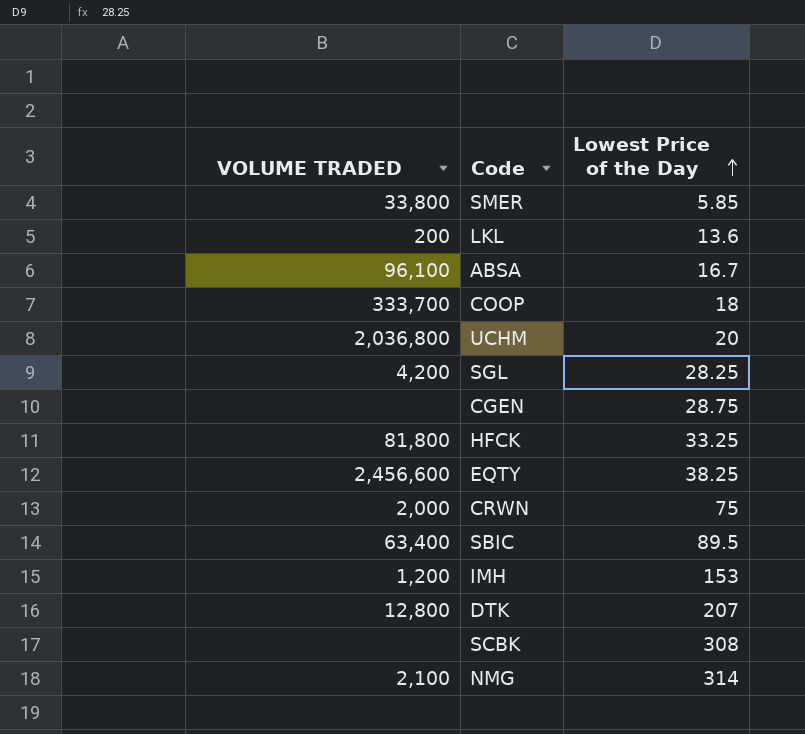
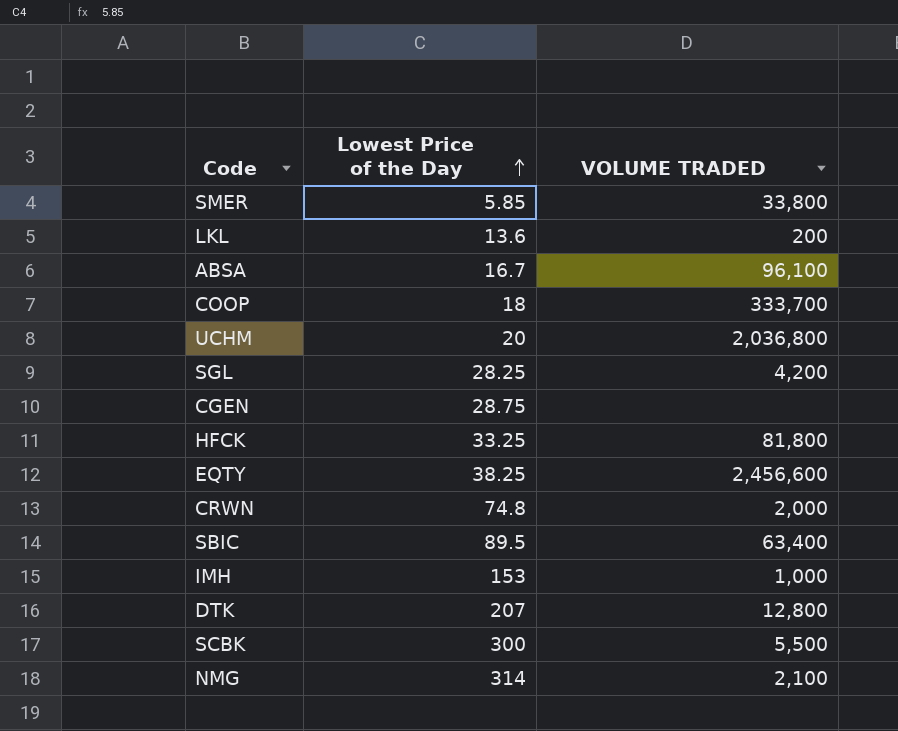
column VOLUME TRADED | position: 1 -> 3
CRWN | Lowest Price of the Day: 75 -> 74.8
IMH | VOLUME TRADED: 1,200 -> 1,000
SCBK | Lowest Price of the Day: 308 -> 300
SCBK | VOLUME TRADED: none -> 5,500

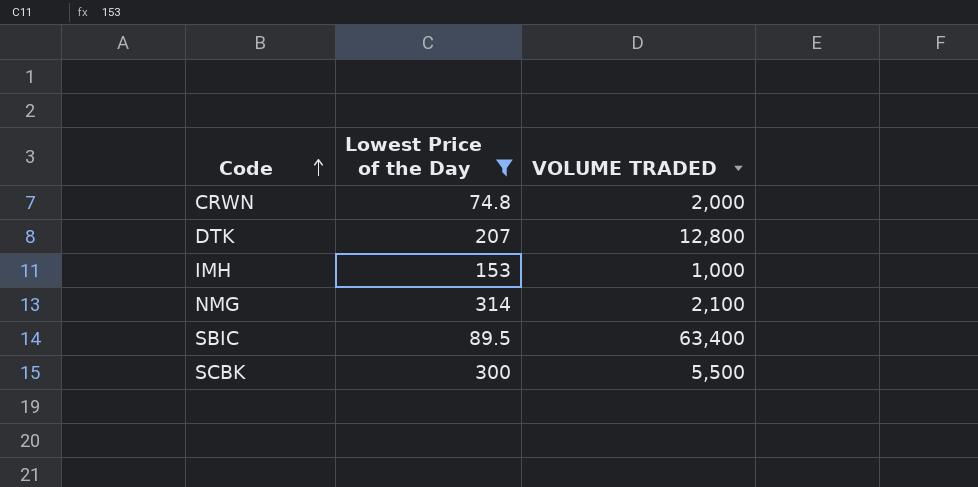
filter: none -> Lowest Price of the Day >= 74.8
row order: Lowest Price of the Day ascending -> Code ascending

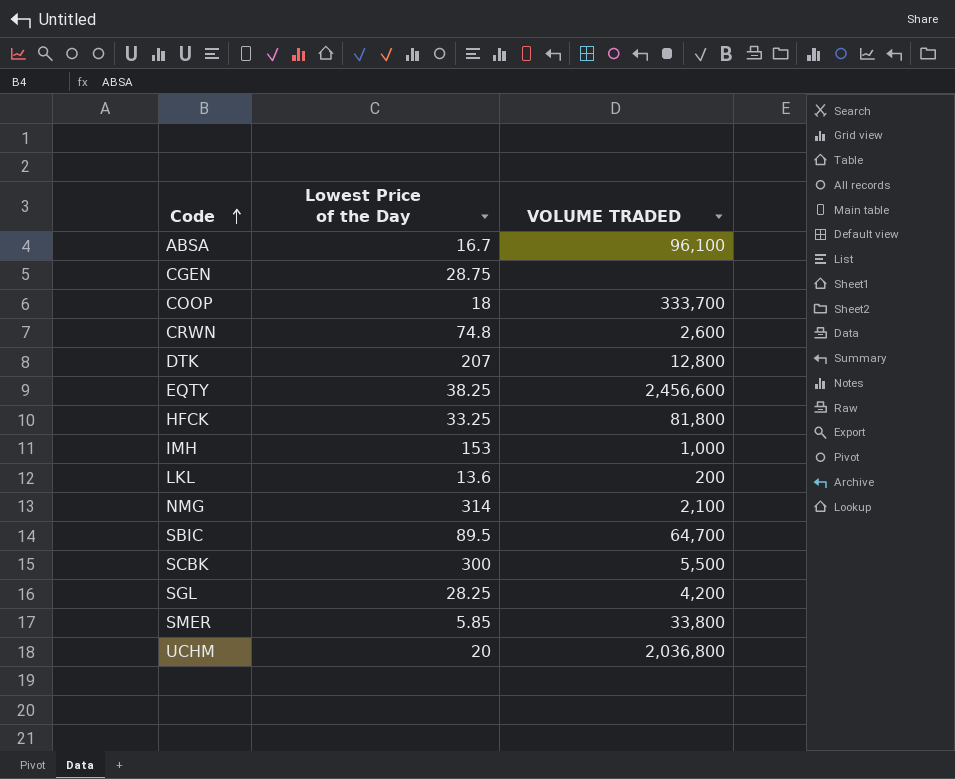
filter: Lowest Price of the Day >= 74.8 -> none
CRWN | VOLUME TRADED: 2,000 -> 2,600
SBIC | VOLUME TRADED: 63,400 -> 64,700

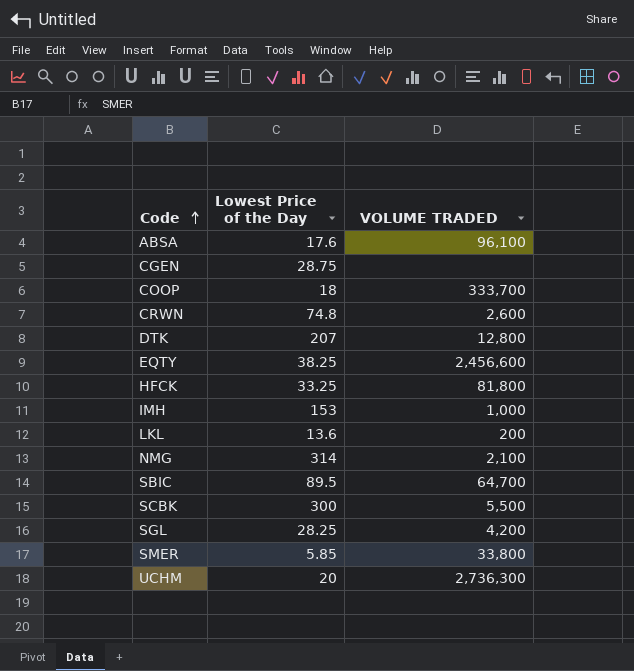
ABSA | Lowest Price of the Day: 16.7 -> 17.6
UCHM | VOLUME TRADED: 2,036,800 -> 2,736,300

